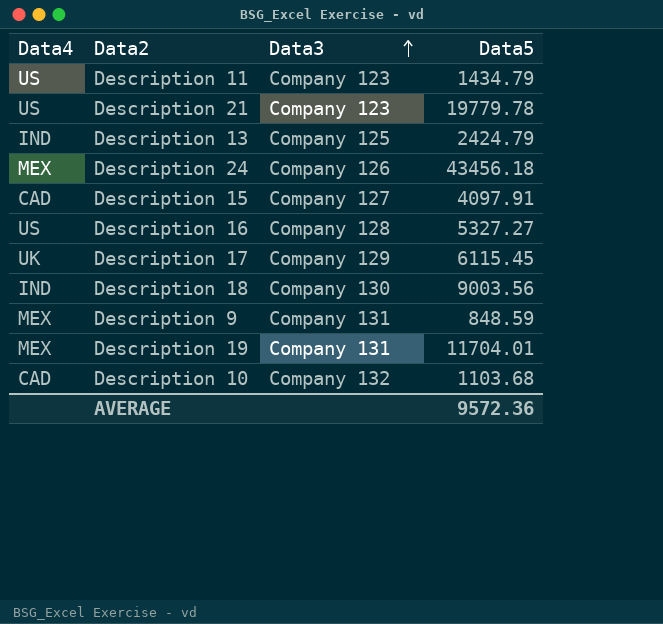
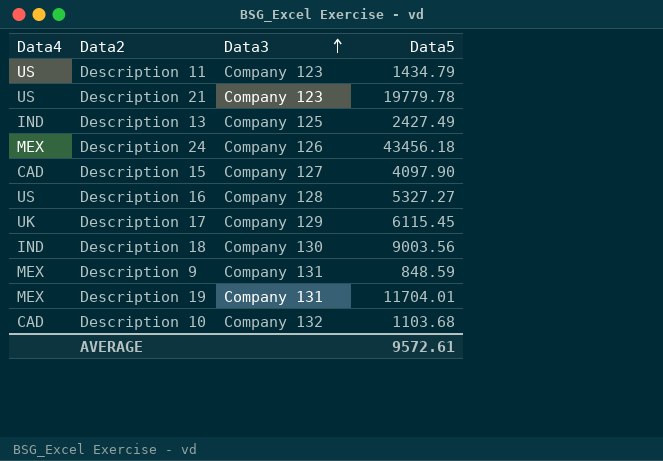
Description 13 | Data5: 2424.79 -> 2427.49
Description 15 | Data5: 4097.91 -> 4097.90
AVERAGE | Data5: 9572.36 -> 9572.61

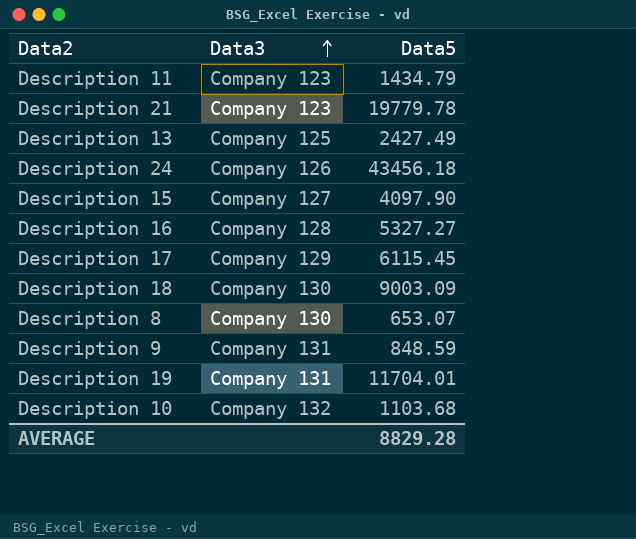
column Data4 | position: 1 -> none
Description 18 | Data5: 9003.56 -> 9003.09
row Description 8: none -> Company 130 | 653.07
AVERAGE | Data5: 9572.61 -> 8829.28

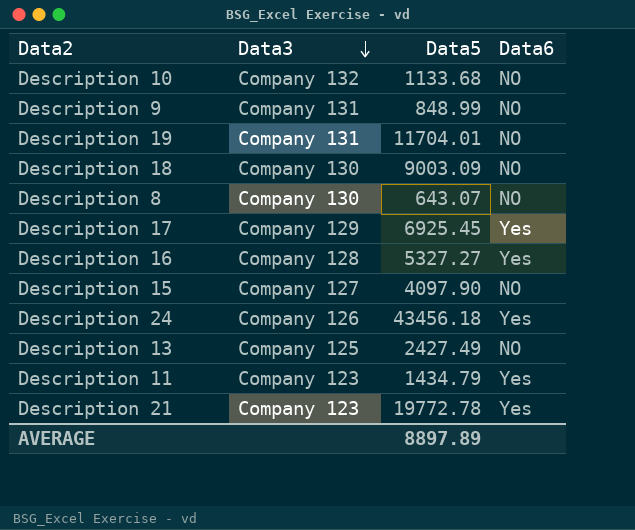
row order: Data3 ascending -> Data3 descending
column Data6 | position: none -> 4
Description 10 | Data5: 1103.68 -> 1133.68
Description 9 | Data5: 848.59 -> 848.99
Description 8 | Data5: 653.07 -> 643.07
Description 17 | Data5: 6115.45 -> 6925.45
Description 21 | Data5: 19779.78 -> 19772.78
AVERAGE | Data5: 8829.28 -> 8897.89

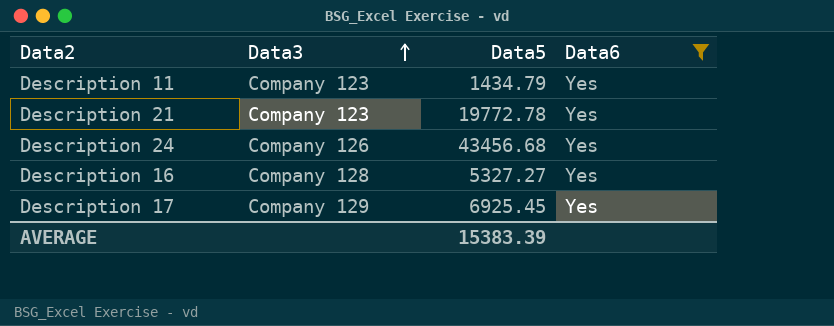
filter: none -> Data6 = Yes
row order: Data3 descending -> Data3 ascending
Description 24 | Data5: 43456.18 -> 43456.68
AVERAGE | Data5: 8897.89 -> 15383.39

